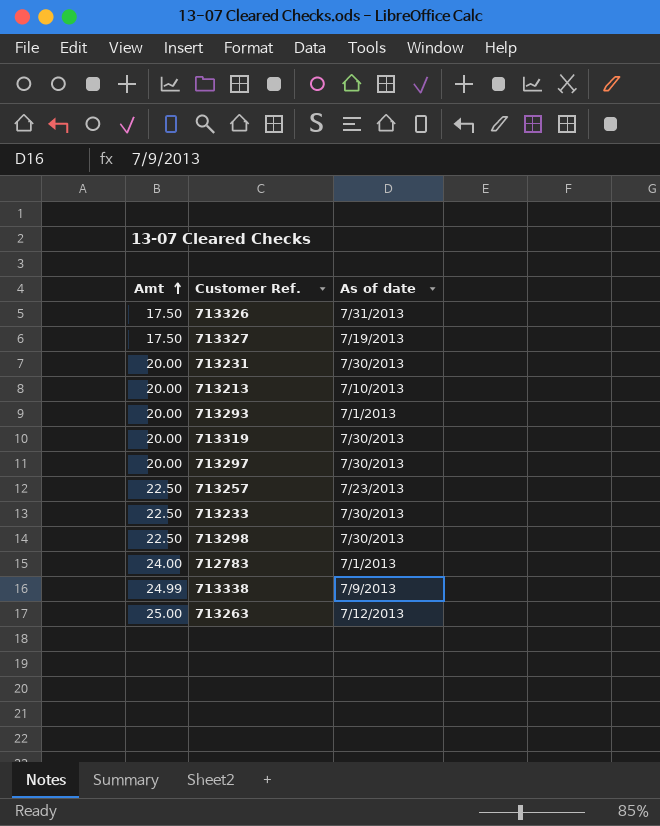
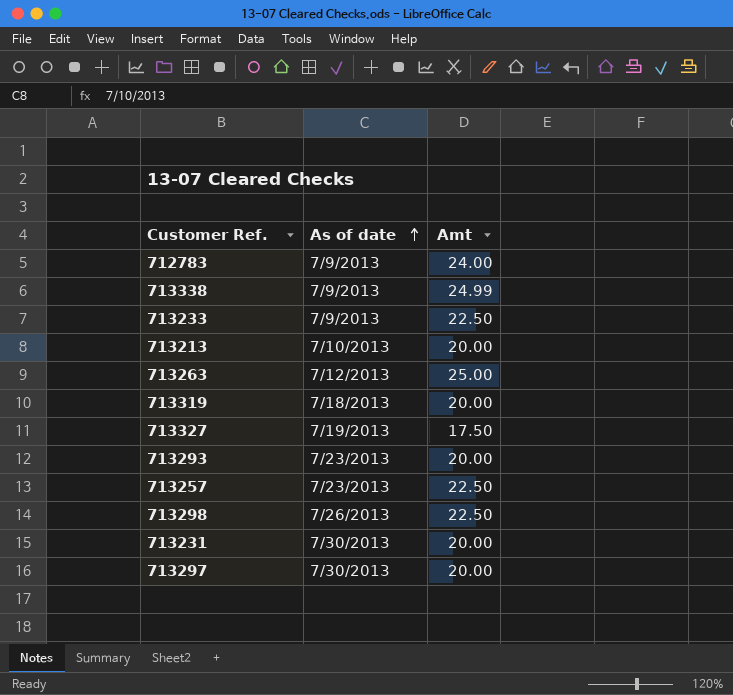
row order: Amt ascending -> As of date ascending
column Amt | position: 1 -> 3
row 713326: 17.50 | 7/31/2013 -> none
712783 | As of date: 7/1/2013 -> 7/9/2013
713233 | As of date: 7/30/2013 -> 7/9/2013
713319 | As of date: 7/30/2013 -> 7/18/2013
713293 | As of date: 7/1/2013 -> 7/23/2013
713298 | As of date: 7/30/2013 -> 7/26/2013

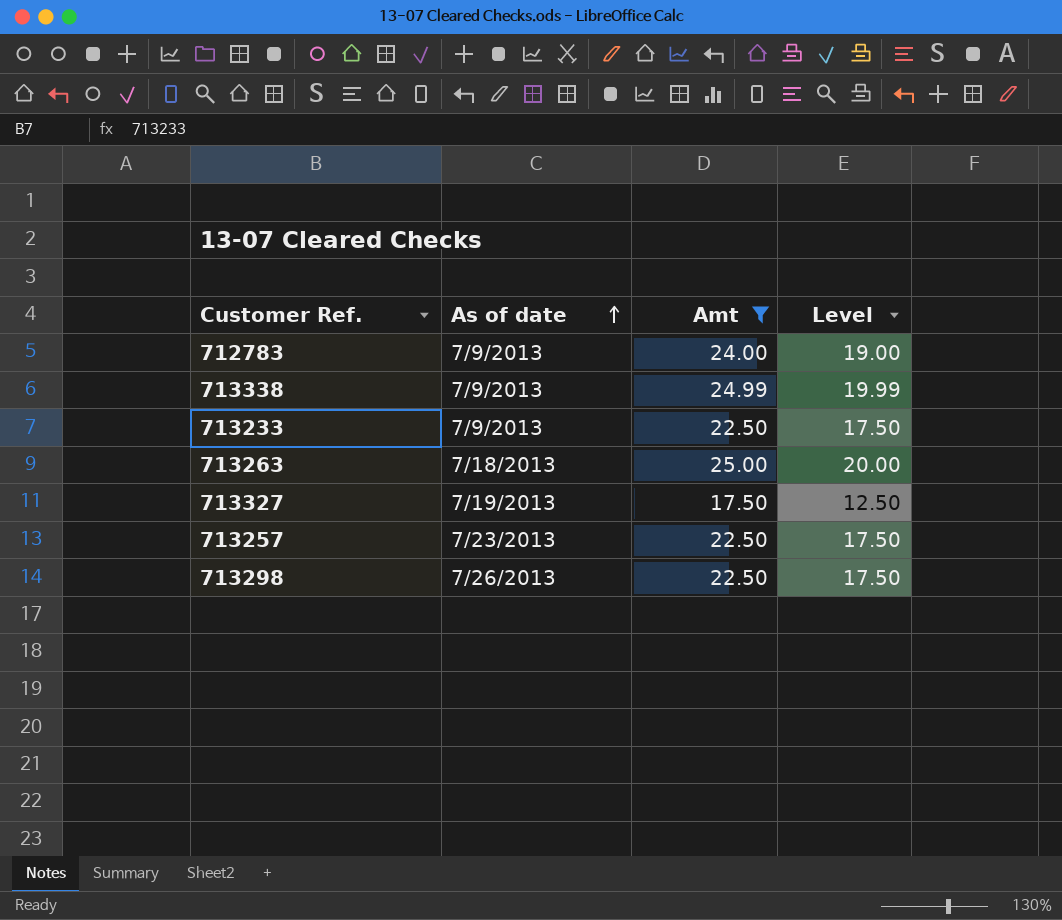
filter: none -> Amt != 20.00
column Level | formula: none -> [Amt] - 5
713263 | As of date: 7/12/2013 -> 7/18/2013

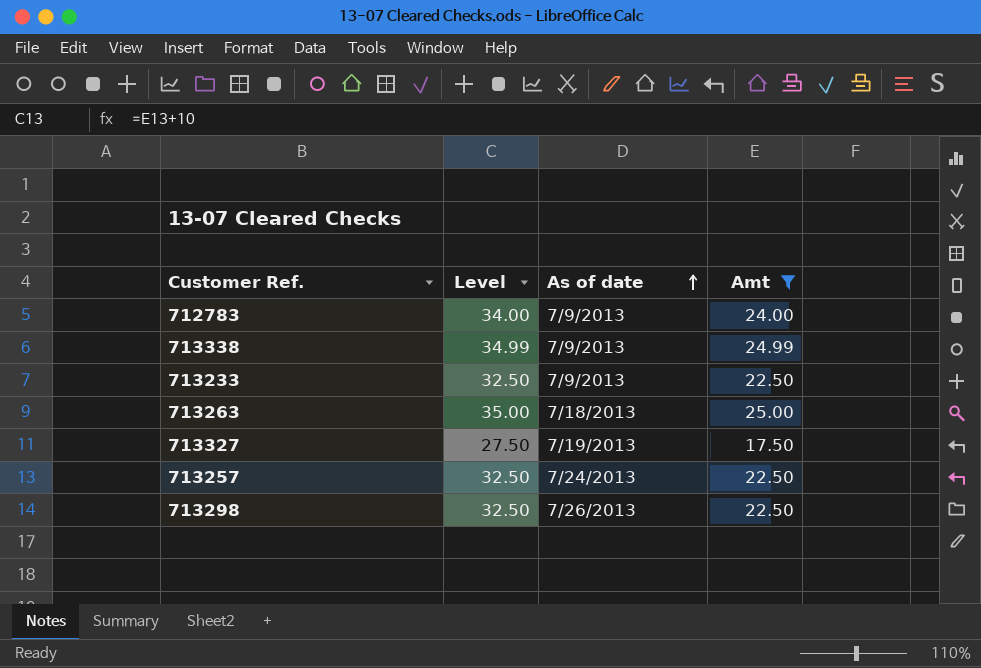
column Level | formula: [Amt] - 5 -> [Amt] + 10
column Level | position: 4 -> 2
713257 | As of date: 7/23/2013 -> 7/24/2013

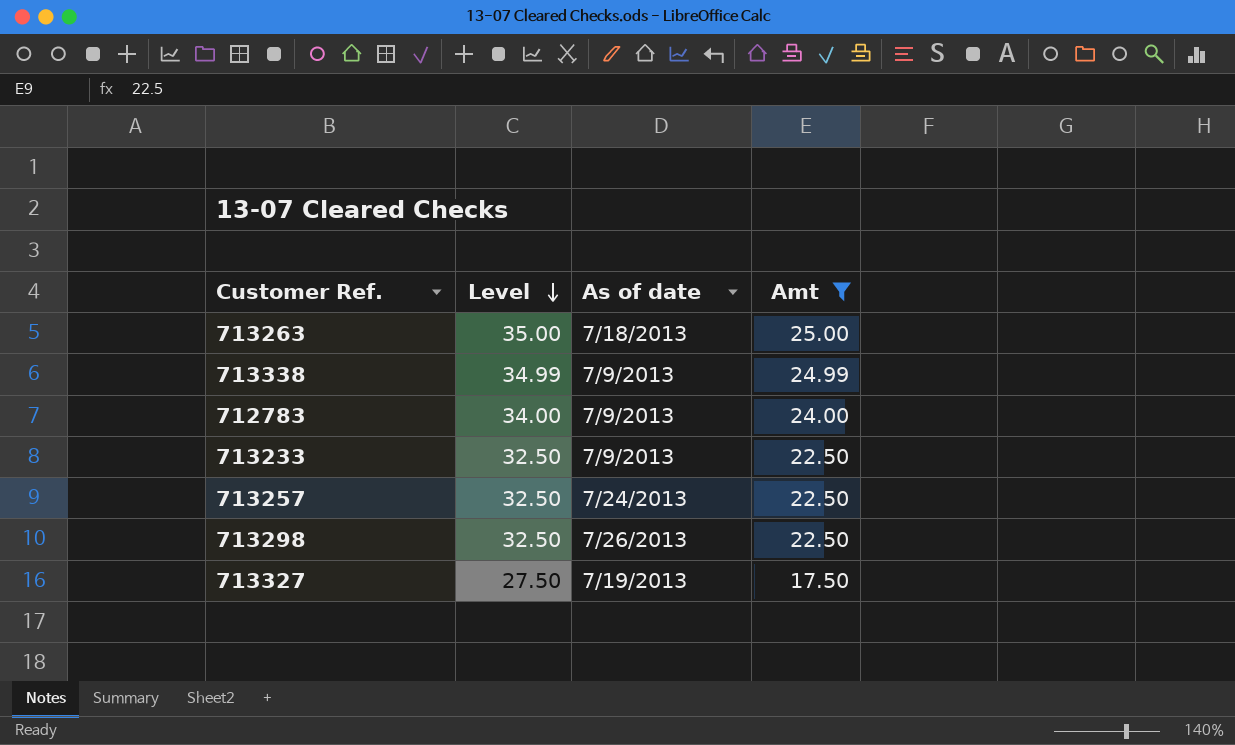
row order: As of date ascending -> Level descending

